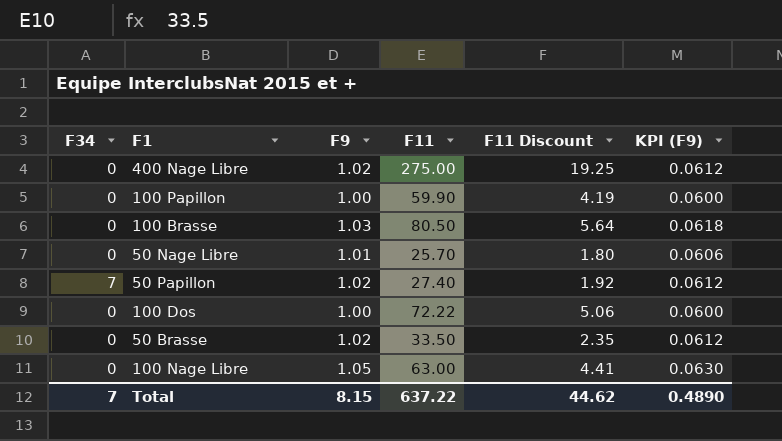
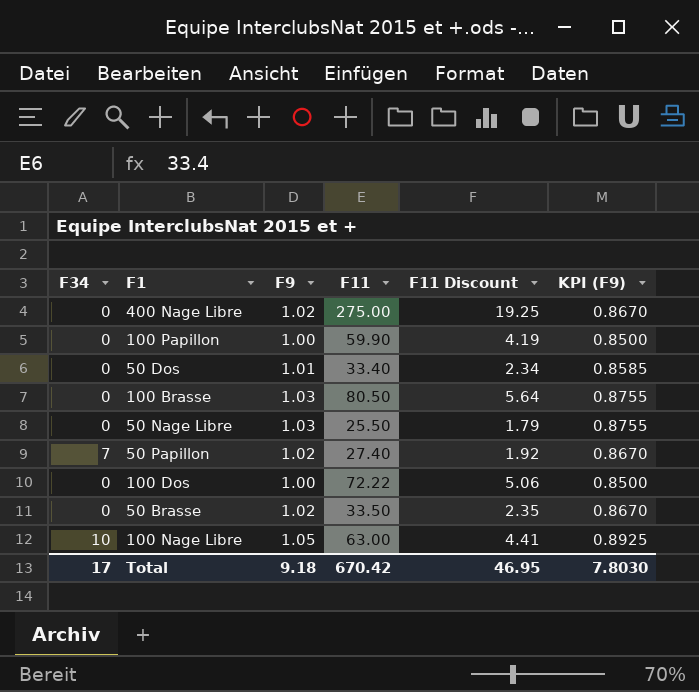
column KPI (F9) | formula: [F9] * 0.06 -> [F9] * 0.85
row 50 Dos: none -> 0 | 1.01 | 33.40 | 2.34 | 0.8585
50 Nage Libre | F9: 1.01 -> 1.03
50 Nage Libre | F11: 25.70 -> 25.50
50 Nage Libre | F11 Discount: 1.80 -> 1.79
100 Nage Libre | F34: 0 -> 10
Total | F34: 7 -> 17
Total | F9: 8.15 -> 9.18
Total | F11: 637.22 -> 670.42
Total | F11 Discount: 44.62 -> 46.95
Total | KPI (F9): 0.4890 -> 7.8030

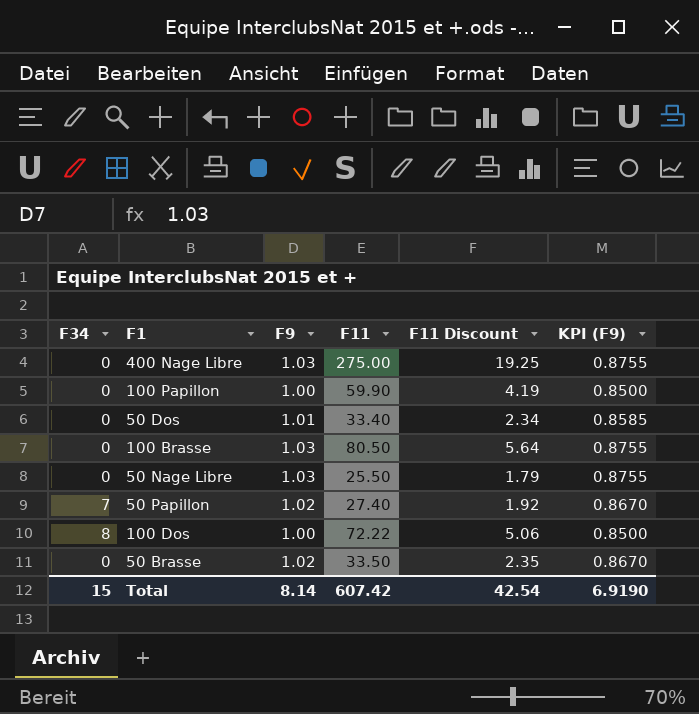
row 100 Nage Libre: 10 | 1.05 | 63.00 | 4.41 | 0.8925 -> none
400 Nage Libre | F9: 1.02 -> 1.03
400 Nage Libre | KPI (F9): 0.8670 -> 0.8755
100 Dos | F34: 0 -> 8
Total | F34: 17 -> 15
Total | F9: 9.18 -> 8.14
Total | F11: 670.42 -> 607.42
Total | F11 Discount: 46.95 -> 42.54
Total | KPI (F9): 7.8030 -> 6.9190

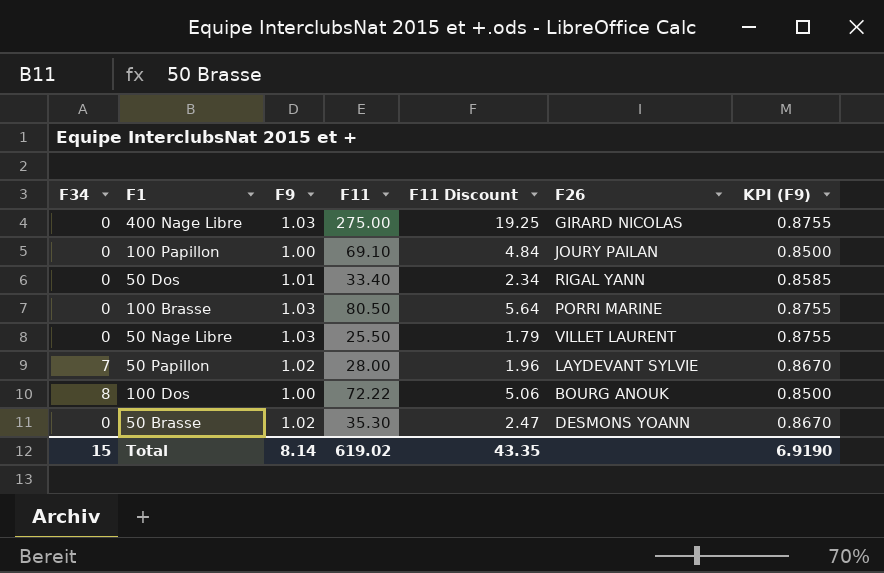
column F26 | position: none -> 6
100 Papillon | F11: 59.90 -> 69.10
100 Papillon | F11 Discount: 4.19 -> 4.84
50 Papillon | F11: 27.40 -> 28.00
50 Papillon | F11 Discount: 1.92 -> 1.96
50 Brasse | F11: 33.50 -> 35.30
50 Brasse | F11 Discount: 2.35 -> 2.47
Total | F11: 607.42 -> 619.02
Total | F11 Discount: 42.54 -> 43.35

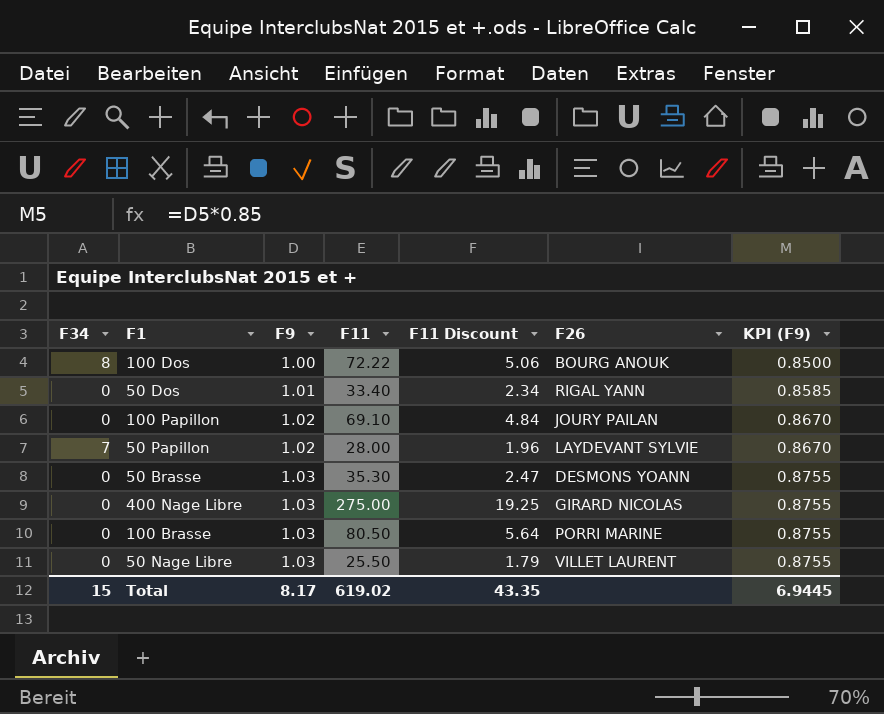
row order: none -> F9 ascending
100 Papillon | F9: 1.00 -> 1.02
100 Papillon | KPI (F9): 0.8500 -> 0.8670
50 Brasse | F9: 1.02 -> 1.03
50 Brasse | KPI (F9): 0.8670 -> 0.8755
Total | F9: 8.14 -> 8.17
Total | KPI (F9): 6.9190 -> 6.9445

